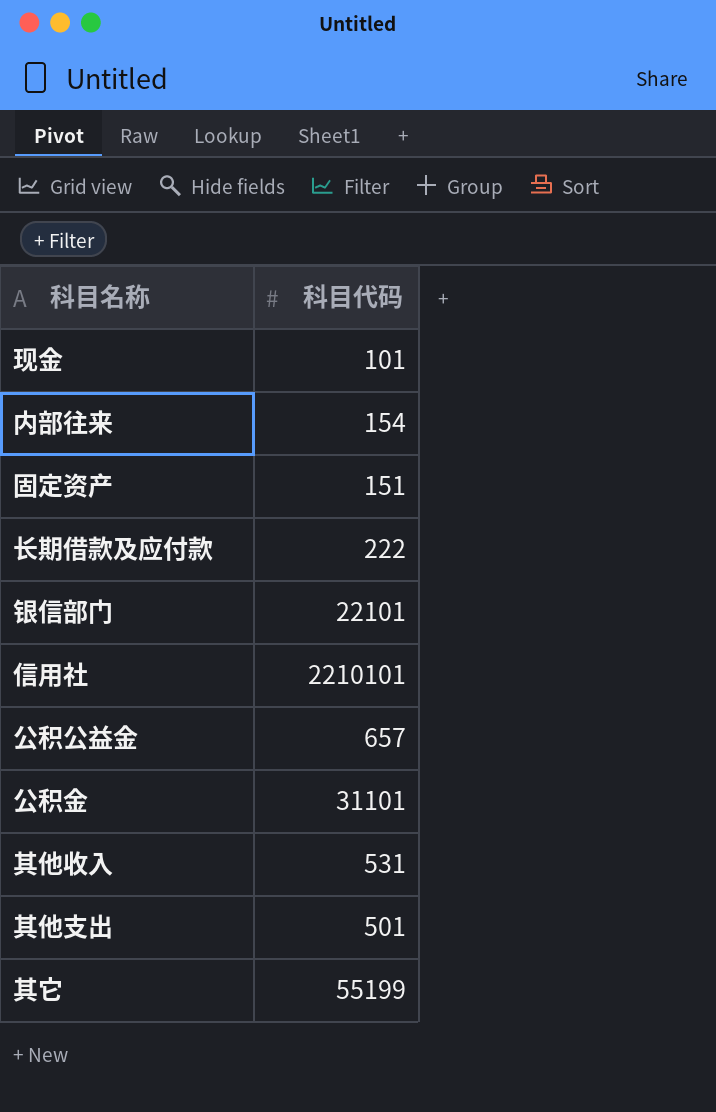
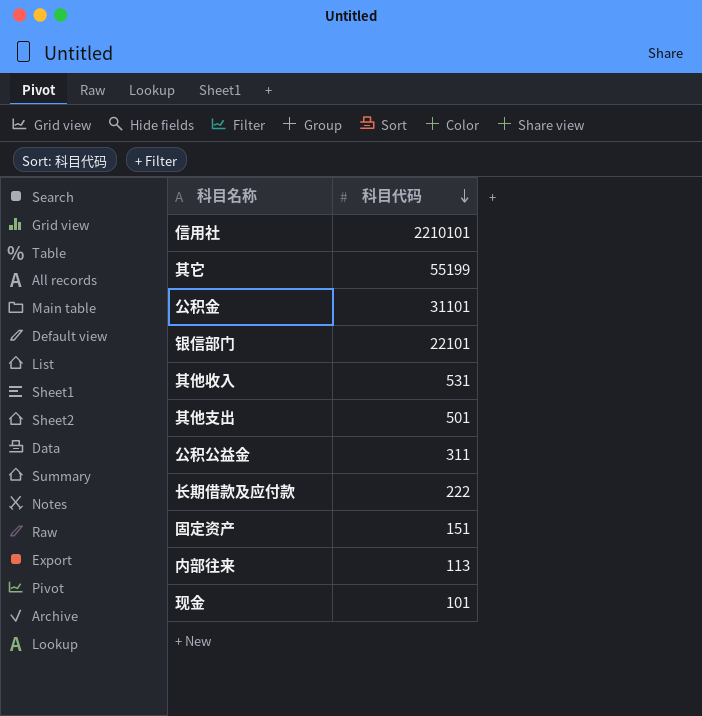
row order: none -> 科目代码 descending
公积公益金 | 科目代码: 657 -> 311
内部往来 | 科目代码: 154 -> 113

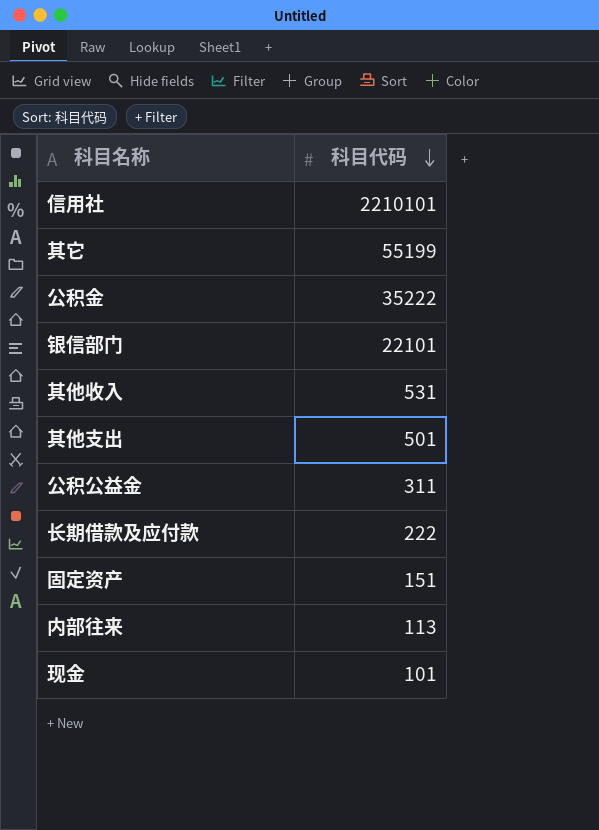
公积金 | 科目代码: 31101 -> 35222

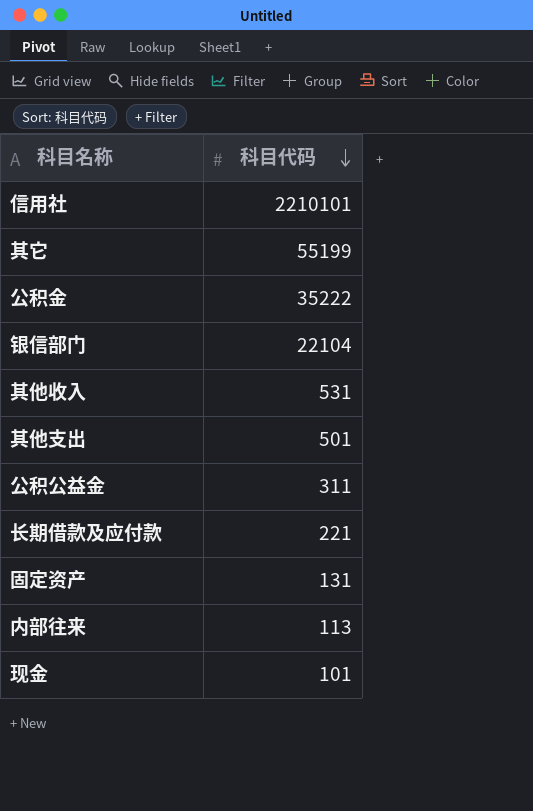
银信部门 | 科目代码: 22101 -> 22104
长期借款及应付款 | 科目代码: 222 -> 221
固定资产 | 科目代码: 151 -> 131

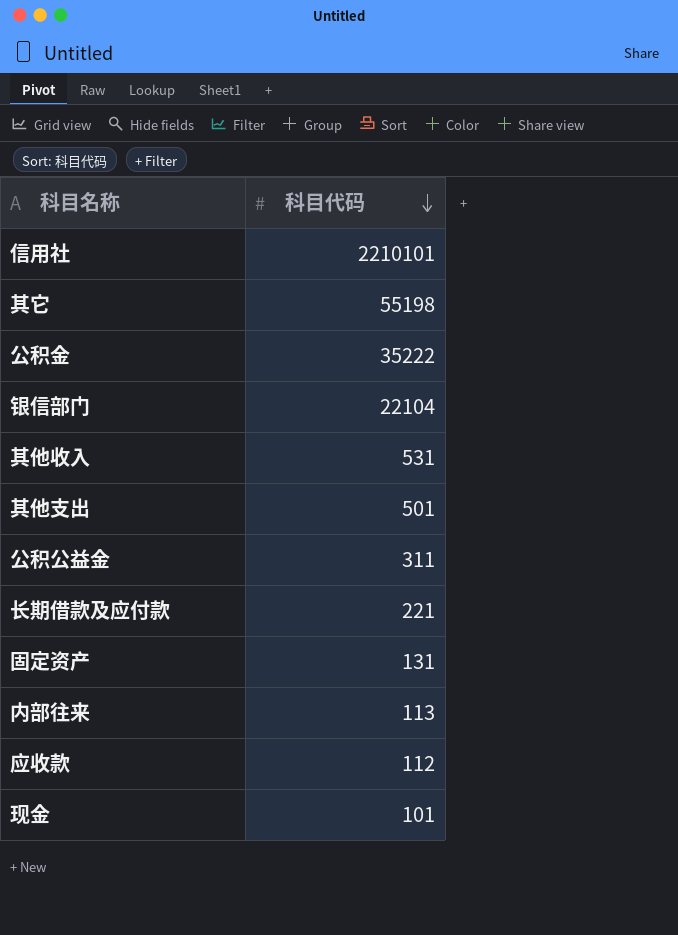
其它 | 科目代码: 55199 -> 55198
row 应收款: none -> 112

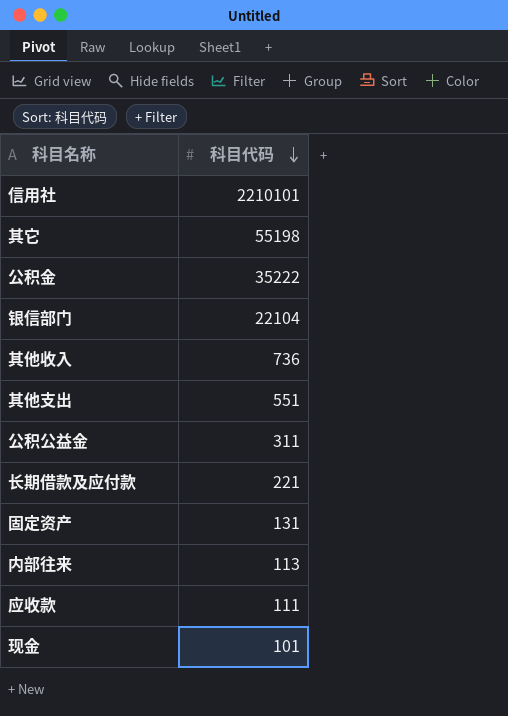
其他收入 | 科目代码: 531 -> 736
其他支出 | 科目代码: 501 -> 551
应收款 | 科目代码: 112 -> 111

